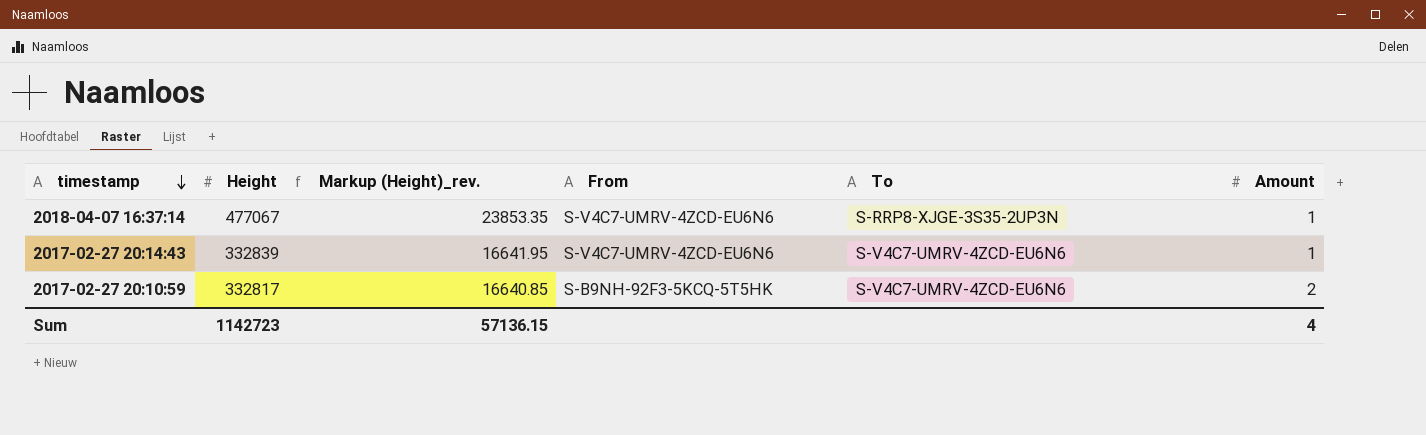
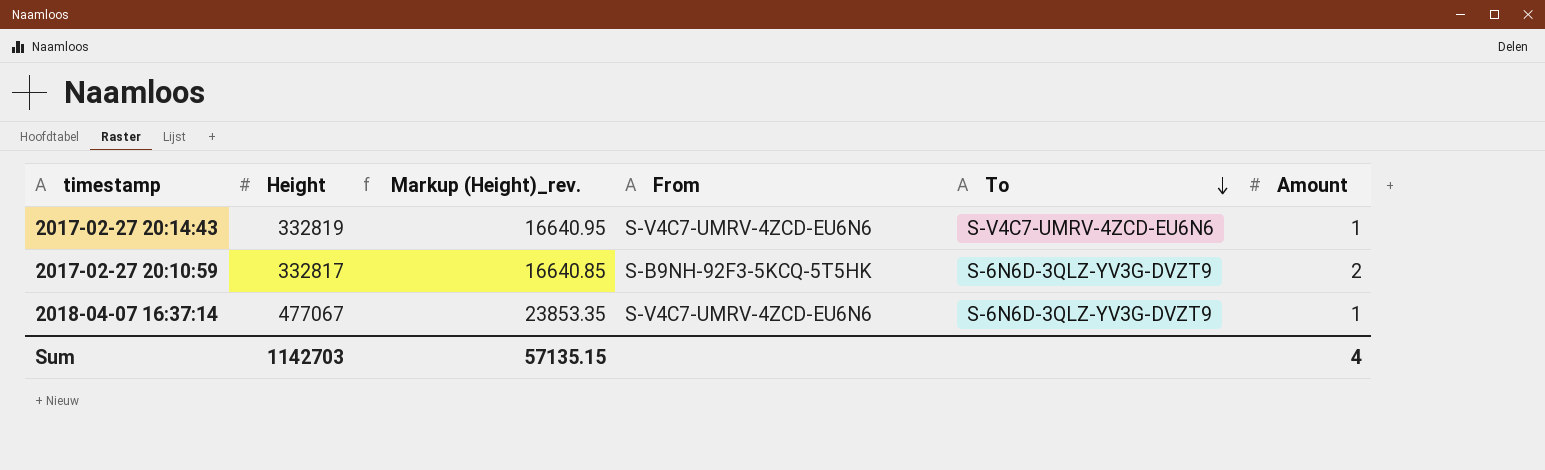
row order: timestamp descending -> To descending
2017-02-27 20:14:43 | Height: 332839 -> 332819
2017-02-27 20:14:43 | Markup (Height)_rev.: 16641.95 -> 16640.95
2017-02-27 20:10:59 | To: S-V4C7-UMRV-4ZCD-EU6N6 -> S-6N6D-3QLZ-YV3G-DVZT9
2018-04-07 16:37:14 | To: S-RRP8-XJGE-3S35-2UP3N -> S-6N6D-3QLZ-YV3G-DVZT9
Sum | Height: 1142723 -> 1142703
Sum | Markup (Height)_rev.: 57136.15 -> 57135.15

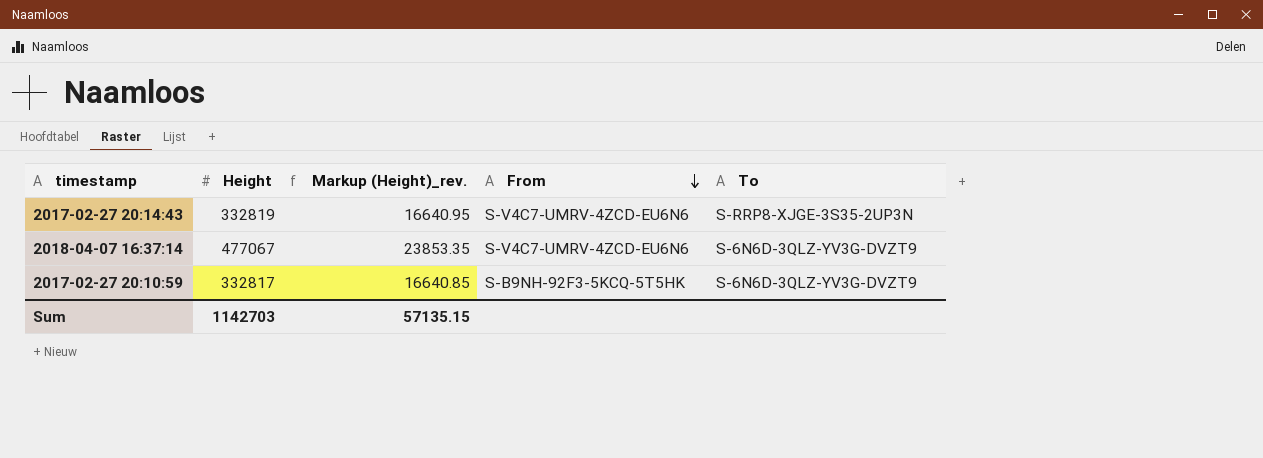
row order: To descending -> From descending
column Amount | position: 6 -> none
2017-02-27 20:14:43 | To: S-V4C7-UMRV-4ZCD-EU6N6 -> S-RRP8-XJGE-3S35-2UP3N

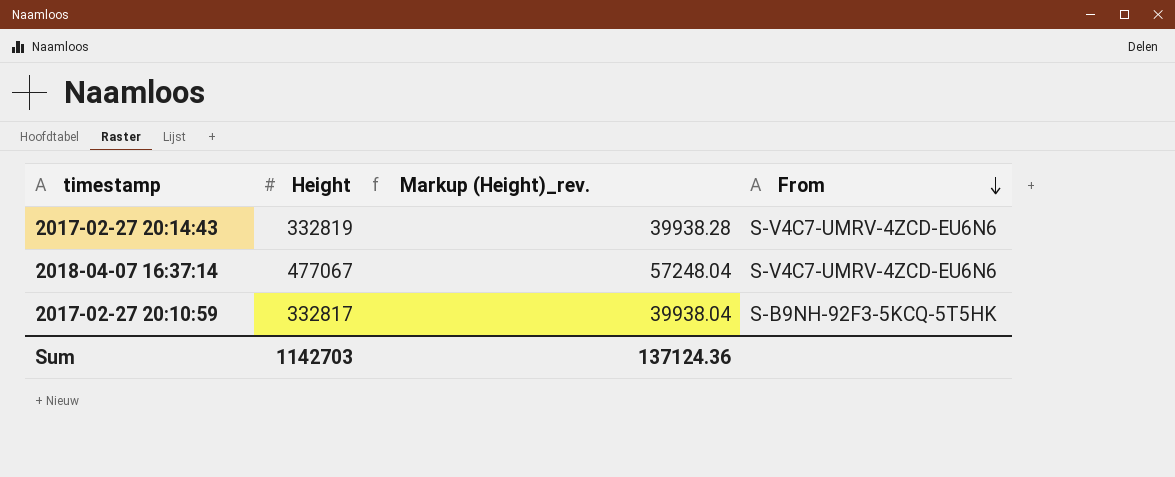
column To | position: 5 -> none
column Markup (Height)_rev. | formula: [Height] * 0.05 -> [Height] * 0.12
Sum | Markup (Height)_rev.: 57135.15 -> 137124.36

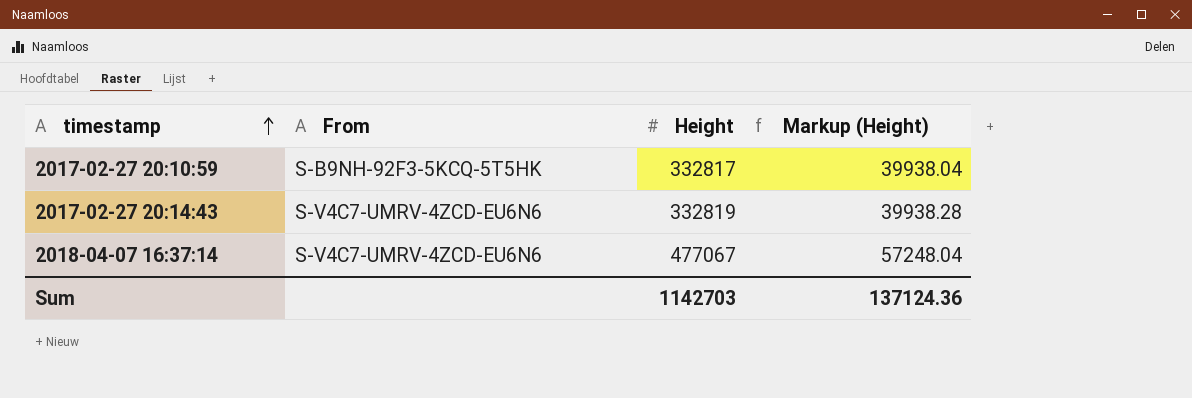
row order: From descending -> timestamp ascending
column From | position: 4 -> 2
column name: Markup (Height)_rev. -> Markup (Height)

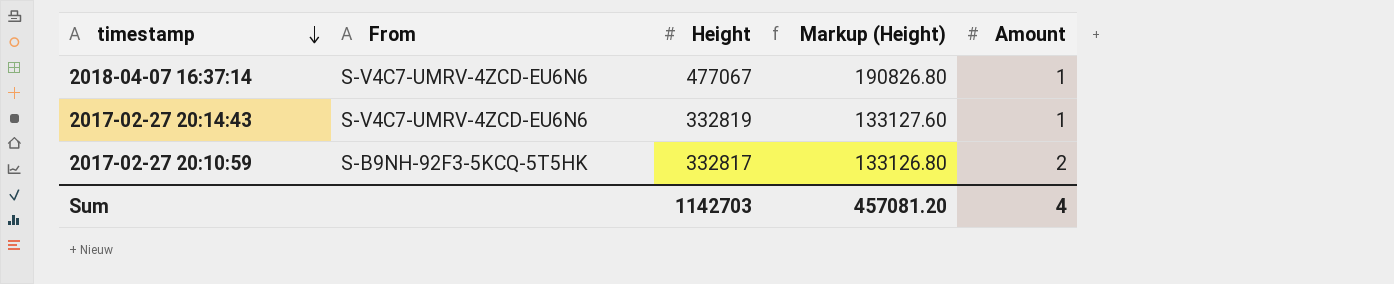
row order: timestamp ascending -> timestamp descending
column Markup (Height) | formula: [Height] * 0.12 -> [Height] * 0.4
column Amount | position: none -> 5
Sum | Markup (Height): 137124.36 -> 457081.20

